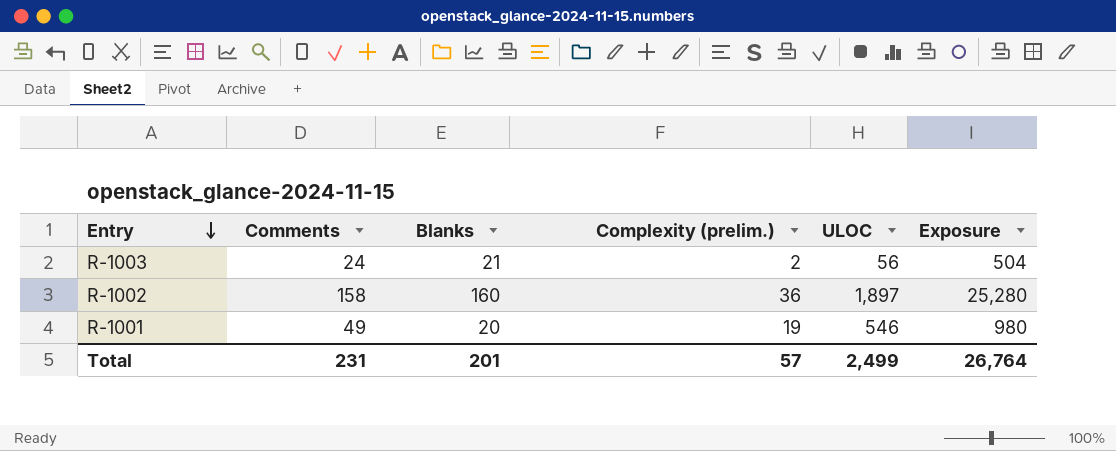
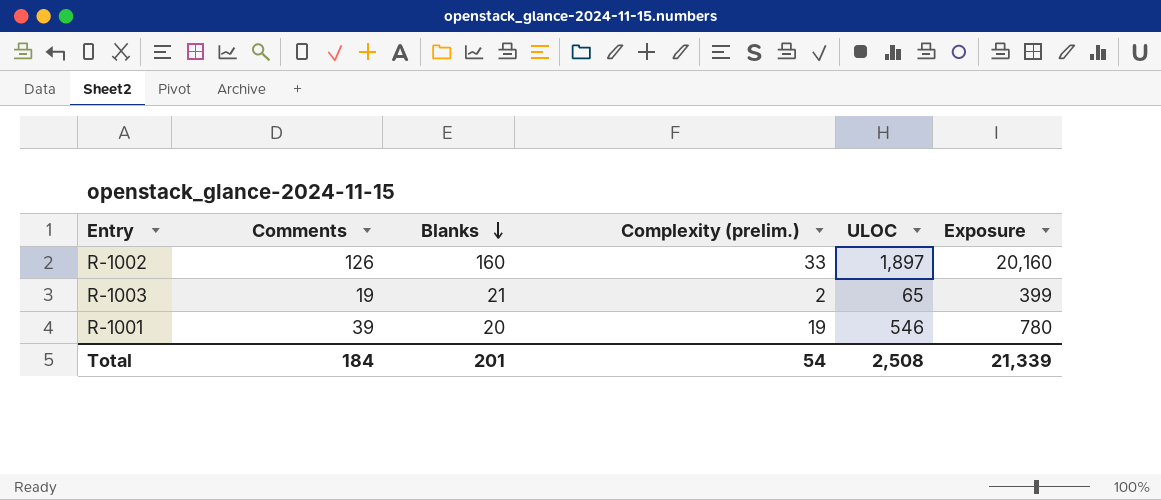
row order: Entry descending -> Blanks descending
R-1002 | Comments: 158 -> 126
R-1002 | Complexity (prelim.): 36 -> 33
R-1002 | Exposure: 25,280 -> 20,160
R-1003 | Comments: 24 -> 19
R-1003 | ULOC: 56 -> 65
R-1003 | Exposure: 504 -> 399
R-1001 | Comments: 49 -> 39
R-1001 | Exposure: 980 -> 780
Total | Comments: 231 -> 184
Total | Complexity (prelim.): 57 -> 54
Total | ULOC: 2,499 -> 2,508
Total | Exposure: 26,764 -> 21,339

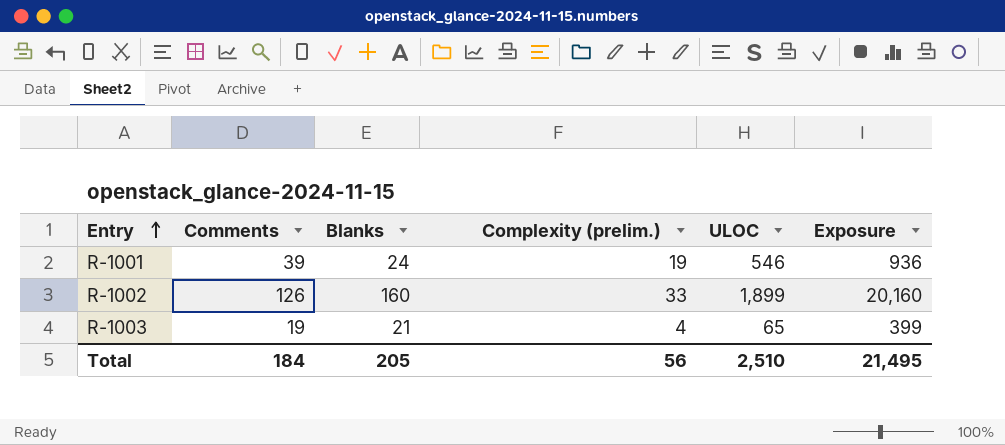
row order: Blanks descending -> Entry ascending
R-1001 | Blanks: 20 -> 24
R-1001 | Exposure: 780 -> 936
R-1002 | ULOC: 1,897 -> 1,899
R-1003 | Complexity (prelim.): 2 -> 4
Total | Blanks: 201 -> 205
Total | Complexity (prelim.): 54 -> 56
Total | ULOC: 2,508 -> 2,510
Total | Exposure: 21,339 -> 21,495

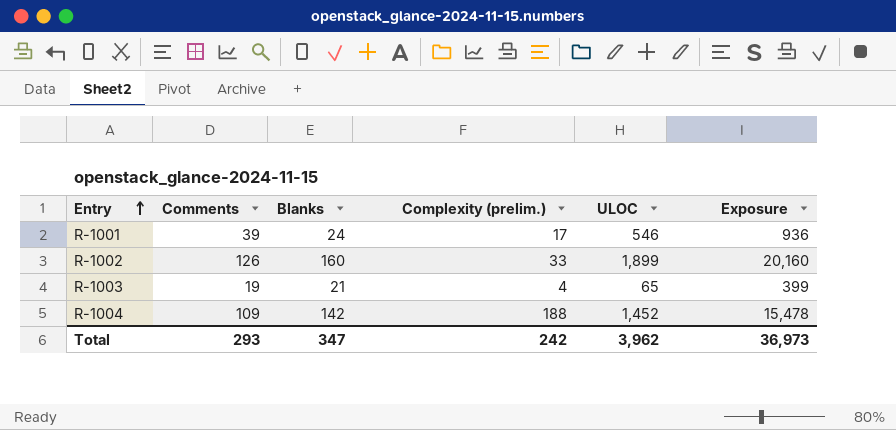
R-1001 | Complexity (prelim.): 19 -> 17
row R-1004: none -> 109 | 142 | 188 | 1,452 | 15,478
Total | Comments: 184 -> 293
Total | Blanks: 205 -> 347
Total | Complexity (prelim.): 56 -> 242
Total | ULOC: 2,510 -> 3,962
Total | Exposure: 21,495 -> 36,973

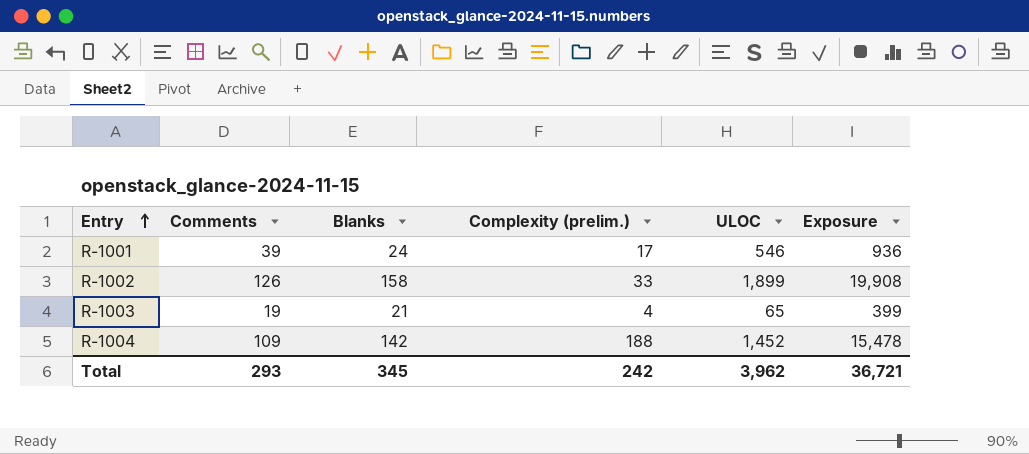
R-1002 | Blanks: 160 -> 158
R-1002 | Exposure: 20,160 -> 19,908
Total | Blanks: 347 -> 345
Total | Exposure: 36,973 -> 36,721

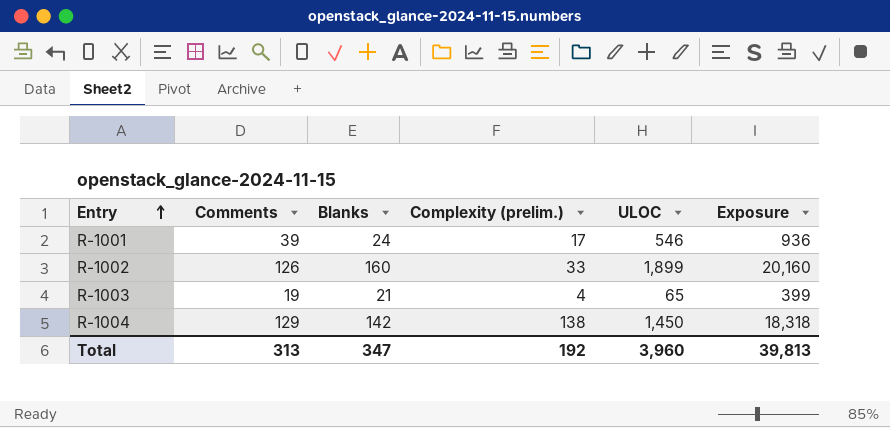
R-1002 | Blanks: 158 -> 160
R-1002 | Exposure: 19,908 -> 20,160
R-1004 | Comments: 109 -> 129
R-1004 | Complexity (prelim.): 188 -> 138
R-1004 | ULOC: 1,452 -> 1,450
R-1004 | Exposure: 15,478 -> 18,318
Total | Comments: 293 -> 313
Total | Blanks: 345 -> 347
Total | Complexity (prelim.): 242 -> 192
Total | ULOC: 3,962 -> 3,960
Total | Exposure: 36,721 -> 39,813

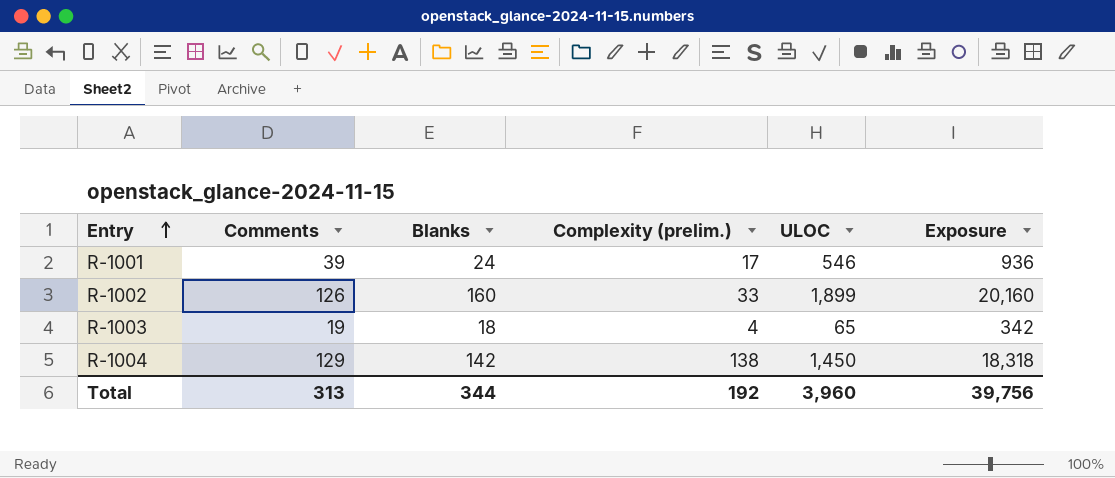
R-1003 | Blanks: 21 -> 18
R-1003 | Exposure: 399 -> 342
Total | Blanks: 347 -> 344
Total | Exposure: 39,813 -> 39,756

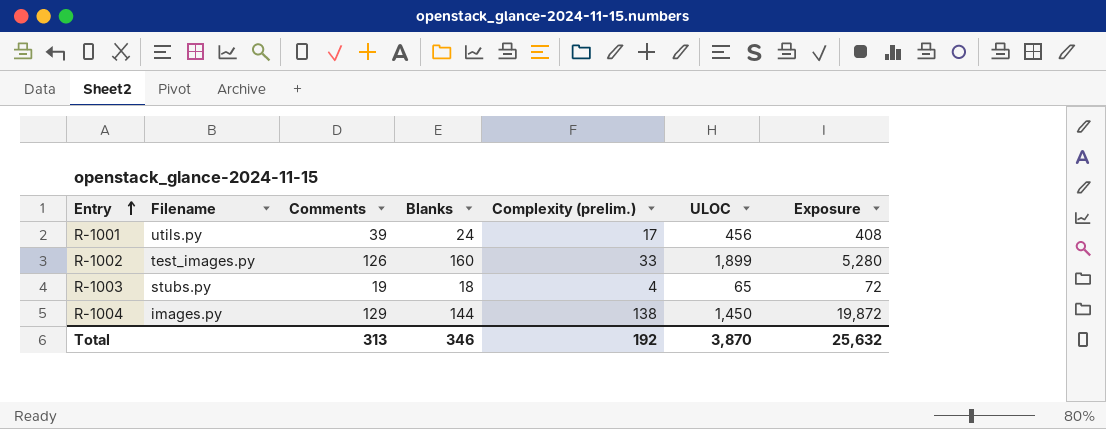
column Filename | position: none -> 2
column Exposure | formula: [Comments] * [Blanks] -> [Blanks] * [Complexity (prelim.)]
R-1001 | ULOC: 546 -> 456
R-1004 | Blanks: 142 -> 144
Total | Blanks: 344 -> 346
Total | ULOC: 3,960 -> 3,870
Total | Exposure: 39,756 -> 25,632

